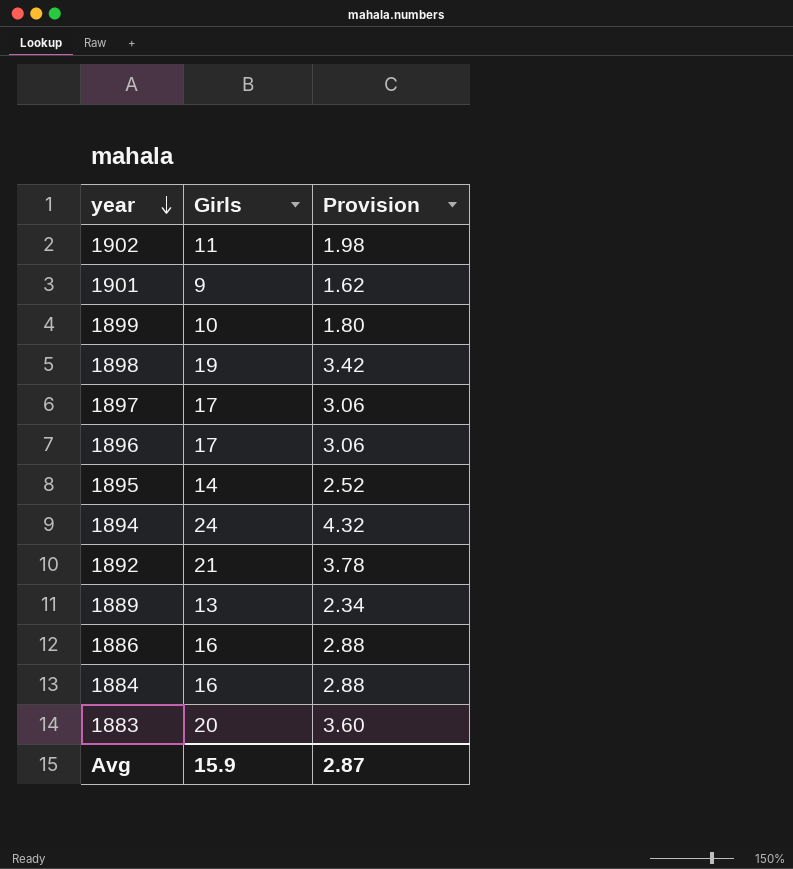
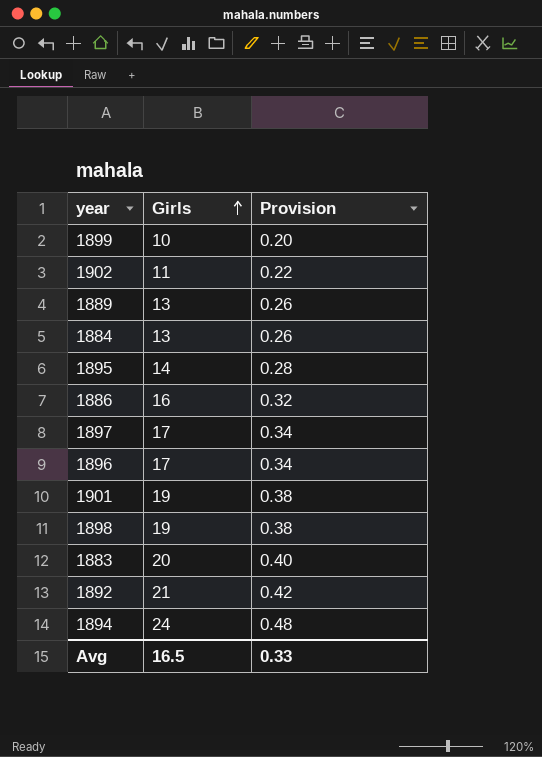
row order: year descending -> Girls ascending
column Provision | formula: [Girls] * 0.18 -> [Girls] * 0.02
1884 | Girls: 16 -> 13
1901 | Girls: 9 -> 19
Avg | Girls: 15.9 -> 16.5
Avg | Provision: 2.87 -> 0.33

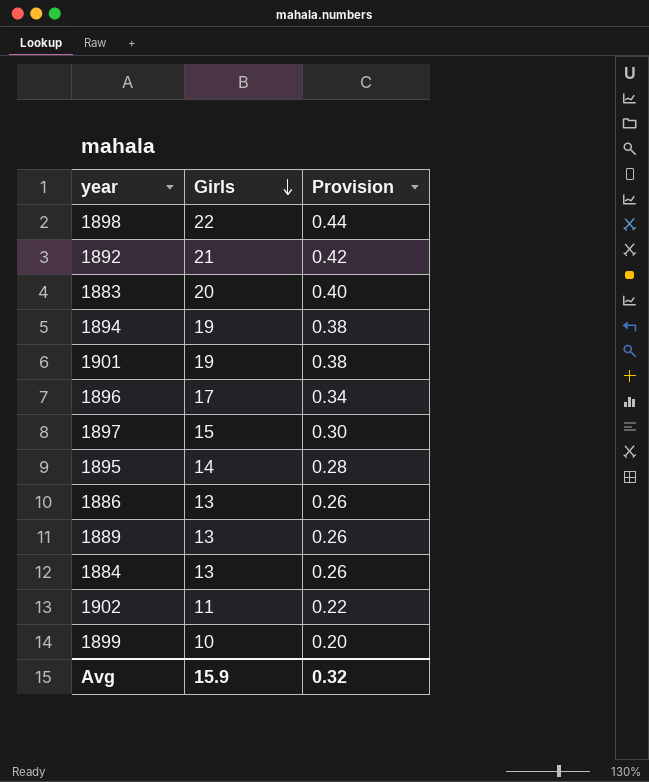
row order: Girls ascending -> Girls descending
1898 | Girls: 19 -> 22
1898 | Provision: 0.38 -> 0.44
1894 | Girls: 24 -> 19
1894 | Provision: 0.48 -> 0.38
1897 | Girls: 17 -> 15
1897 | Provision: 0.34 -> 0.30
1886 | Girls: 16 -> 13
1886 | Provision: 0.32 -> 0.26
Avg | Girls: 16.5 -> 15.9
Avg | Provision: 0.33 -> 0.32

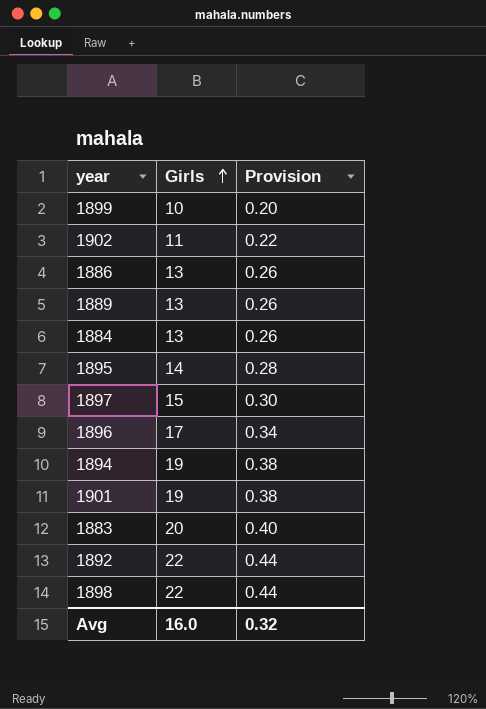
row order: Girls descending -> Girls ascending
1892 | Girls: 21 -> 22
1892 | Provision: 0.42 -> 0.44
Avg | Girls: 15.9 -> 16.0

